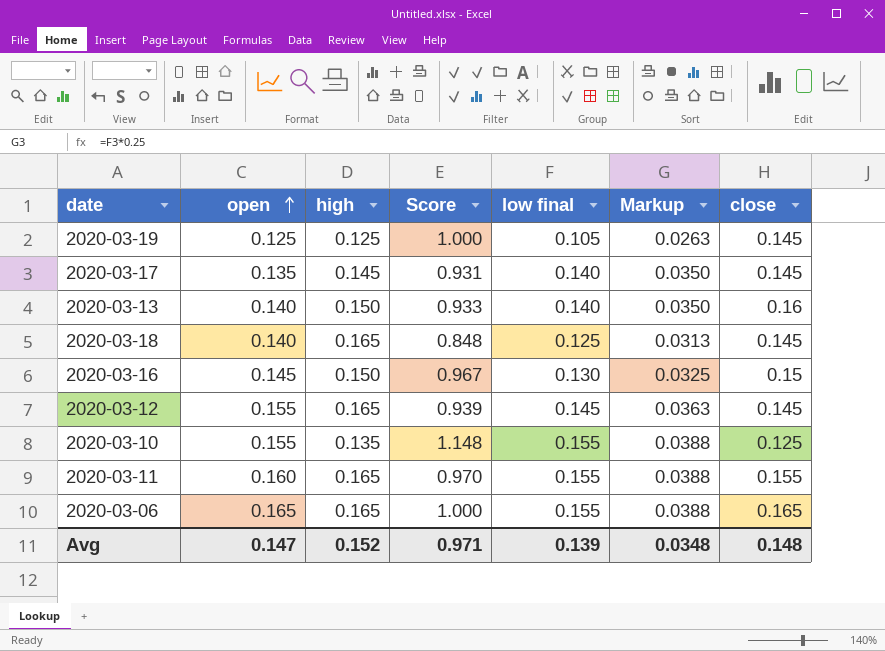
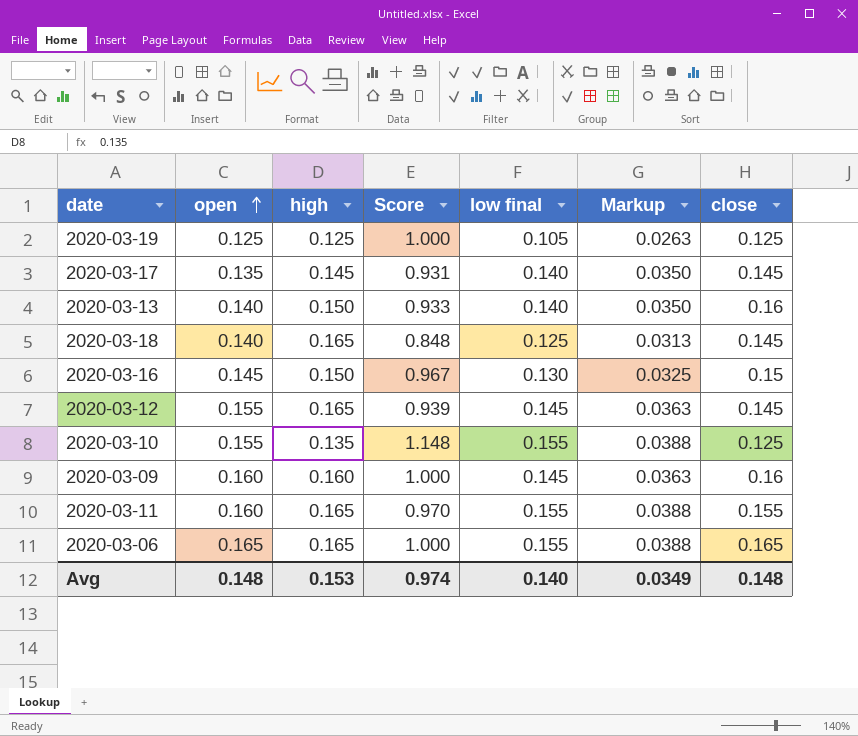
2020-03-19 | close: 0.145 -> 0.125
row 2020-03-09: none -> 0.160 | 0.160 | 1.000 | 0.145 | 0.0363 | 0.16
Avg | open: 0.147 -> 0.148
Avg | high: 0.152 -> 0.153
Avg | Score: 0.971 -> 0.974
Avg | low final: 0.139 -> 0.140
Avg | Markup: 0.0348 -> 0.0349

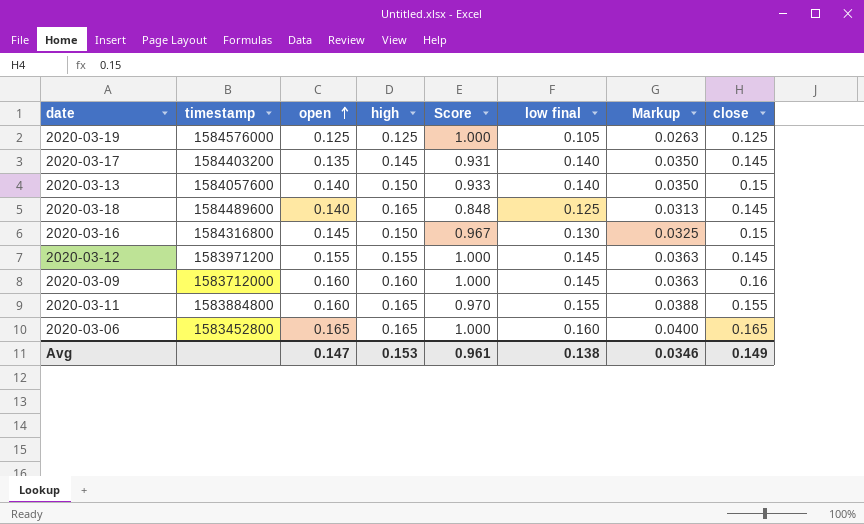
column timestamp | position: none -> 2
row 2020-03-10: 0.155 | 0.135 | 1.148 | 0.155 | 0.0388 | 0.125 -> none
2020-03-13 | close: 0.16 -> 0.15
2020-03-12 | high: 0.165 -> 0.155
2020-03-12 | Score: 0.939 -> 1.000
2020-03-06 | low final: 0.155 -> 0.160
2020-03-06 | Markup: 0.0388 -> 0.0400
Avg | open: 0.148 -> 0.147
Avg | Score: 0.974 -> 0.961
Avg | low final: 0.140 -> 0.138
Avg | Markup: 0.0349 -> 0.0346
Avg | close: 0.148 -> 0.149

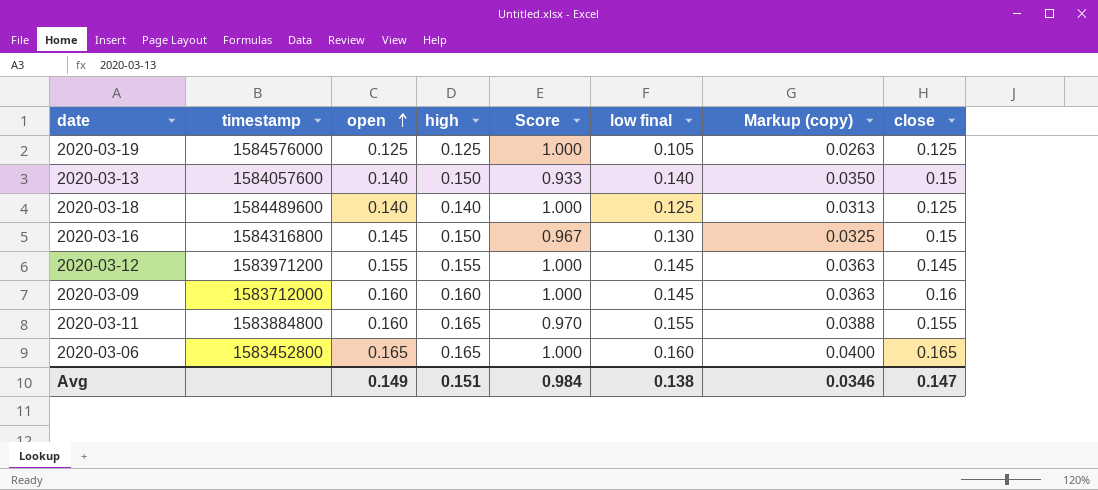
column name: Markup -> Markup (copy)
row 2020-03-17: 1584403200 | 0.135 | 0.145 | 0.931 | 0.140 | 0.0350 | 0.145 -> none
2020-03-18 | high: 0.165 -> 0.140
2020-03-18 | Score: 0.848 -> 1.000
2020-03-18 | close: 0.145 -> 0.125
Avg | open: 0.147 -> 0.149
Avg | high: 0.153 -> 0.151
Avg | Score: 0.961 -> 0.984
Avg | close: 0.149 -> 0.147

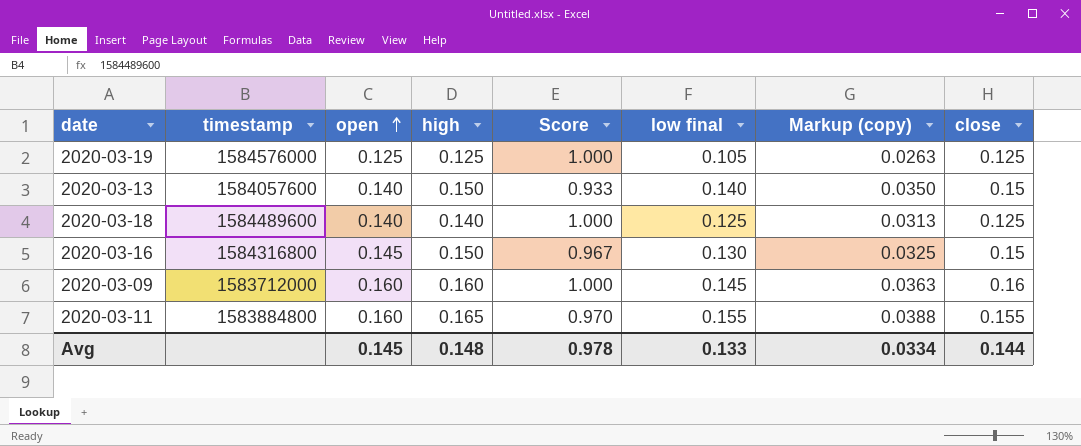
row 2020-03-12: 1583971200 | 0.155 | 0.155 | 1.000 | 0.145 | 0.0363 | 0.145 -> none
row 2020-03-06: 1583452800 | 0.165 | 0.165 | 1.000 | 0.160 | 0.0400 | 0.165 -> none
Avg | open: 0.149 -> 0.145
Avg | high: 0.151 -> 0.148
Avg | Score: 0.984 -> 0.978
Avg | low final: 0.138 -> 0.133
Avg | Markup (copy): 0.0346 -> 0.0334
Avg | close: 0.147 -> 0.144

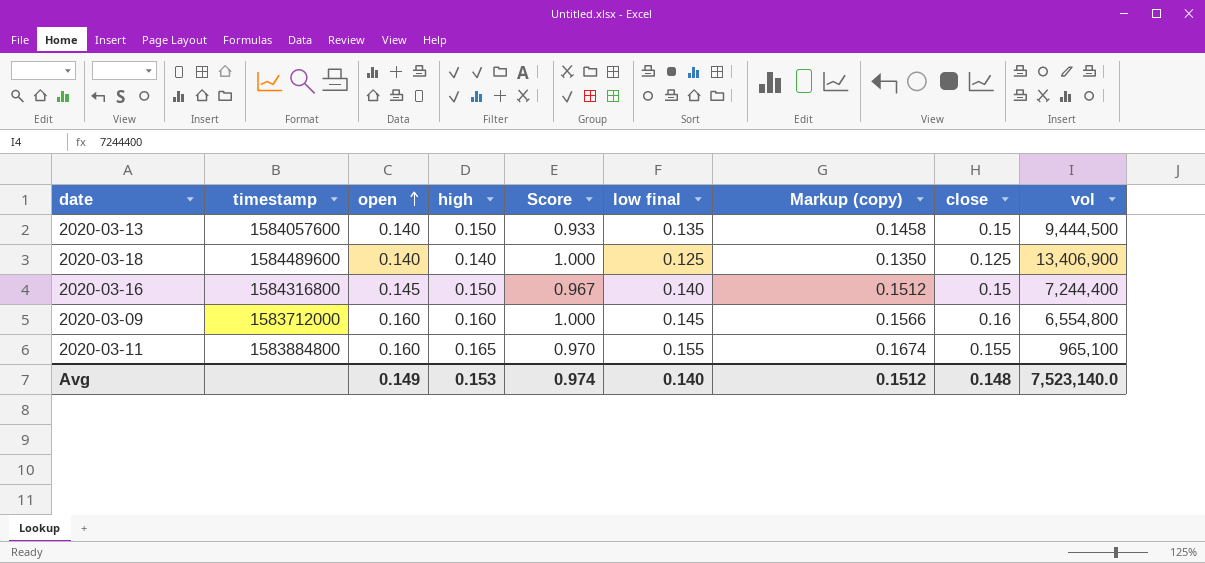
column Markup (copy) | formula: [low final] * 0.25 -> [low final] * 1.08
column vol | position: none -> 9
row 2020-03-19: 1584576000 | 0.125 | 0.125 | 1.000 | 0.105 | 0.0263 | 0.125 -> none
2020-03-13 | low final: 0.140 -> 0.135
2020-03-16 | low final: 0.130 -> 0.140
Avg | open: 0.145 -> 0.149
Avg | high: 0.148 -> 0.153
Avg | Score: 0.978 -> 0.974
Avg | low final: 0.133 -> 0.140
Avg | Markup (copy): 0.0334 -> 0.1512
Avg | close: 0.144 -> 0.148

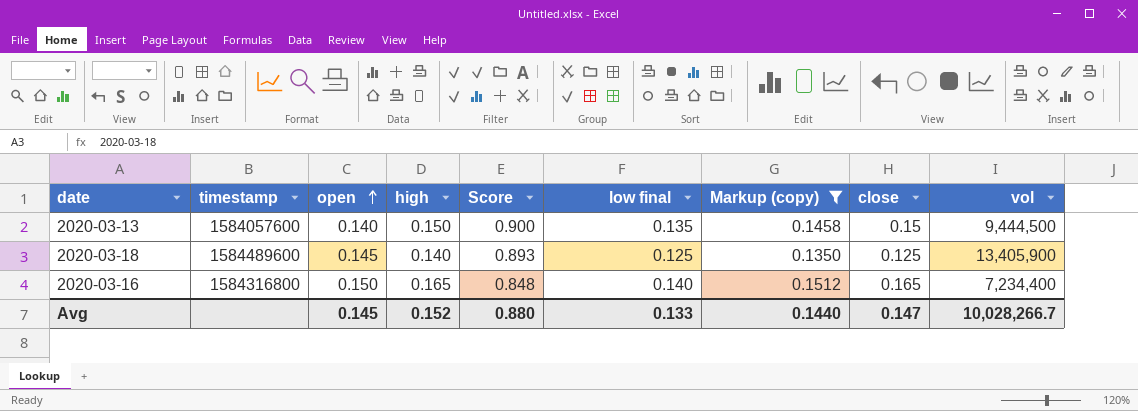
filter: none -> Markup (copy) <= 0.1512
column Score | formula: [open] / [high] -> [low final] / [high]
2020-03-18 | open: 0.140 -> 0.145
2020-03-18 | vol: 13,406,900 -> 13,405,900
2020-03-16 | open: 0.145 -> 0.150
2020-03-16 | high: 0.150 -> 0.165
2020-03-16 | close: 0.15 -> 0.165
2020-03-16 | vol: 7,244,400 -> 7,234,400
Avg | open: 0.149 -> 0.145
Avg | high: 0.153 -> 0.152
Avg | Score: 0.974 -> 0.880
Avg | low final: 0.140 -> 0.133
Avg | Markup (copy): 0.1512 -> 0.1440
Avg | close: 0.148 -> 0.147
Avg | vol: 7,523,140.0 -> 10,028,266.7

